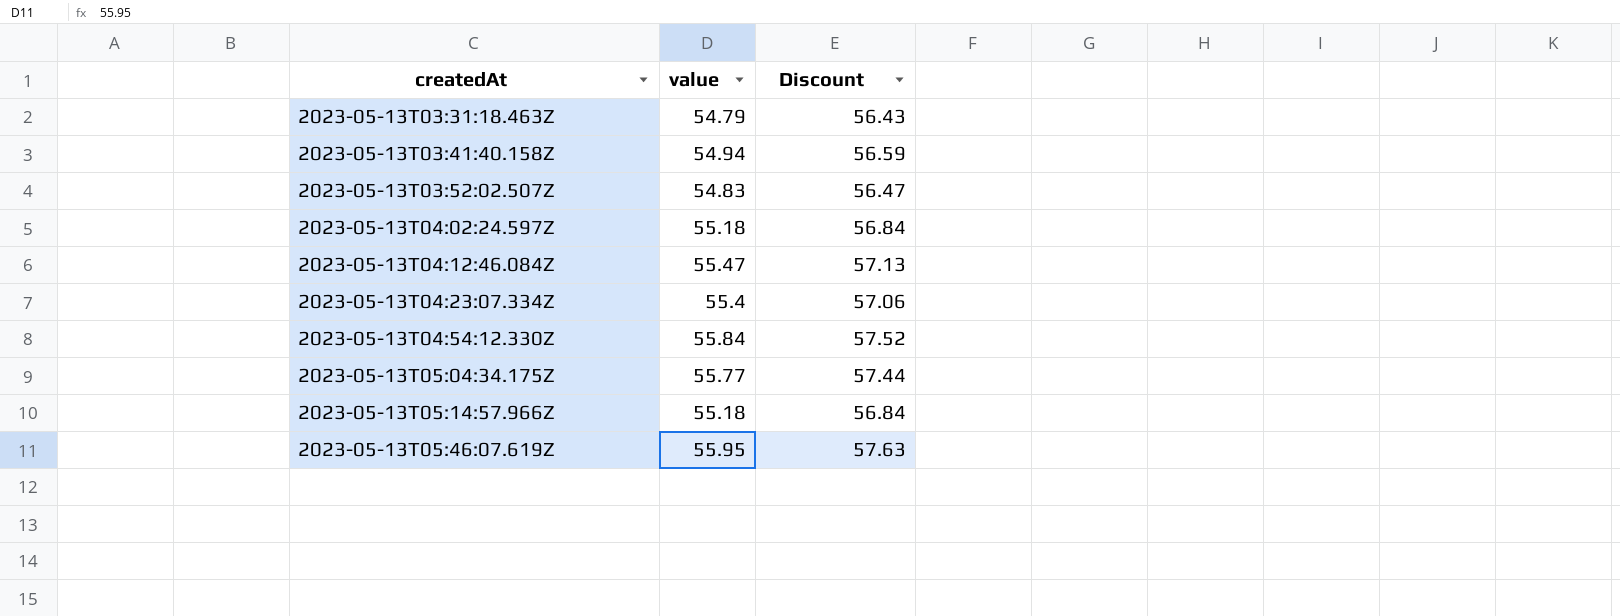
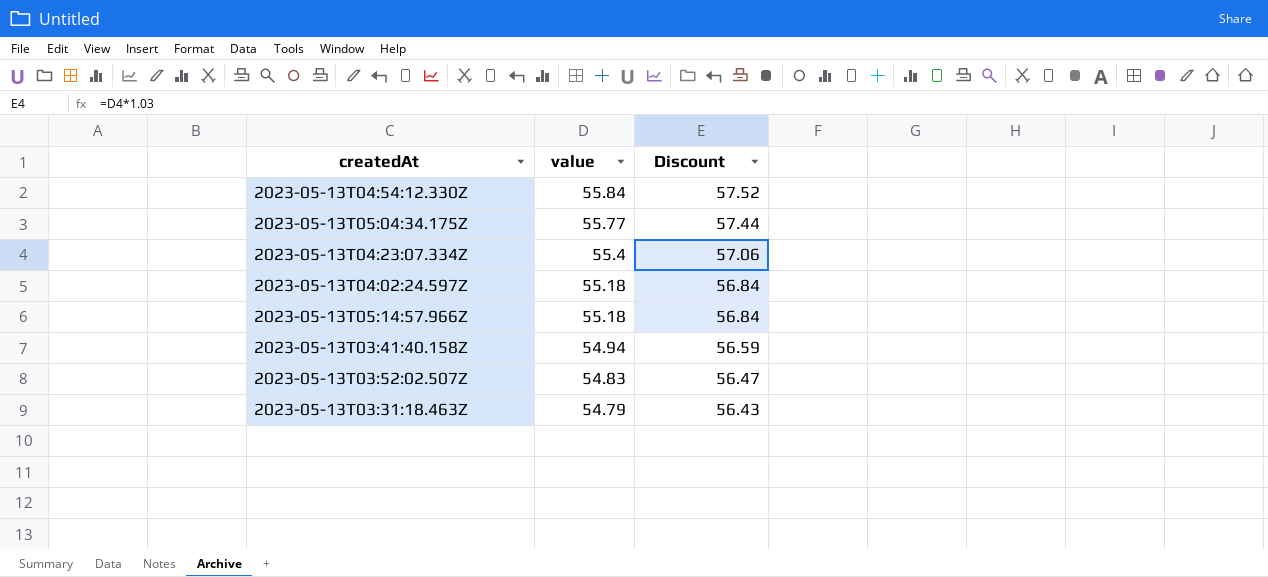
row order: createdAt ascending -> value descending
row 2023-05-13T04:12:46.084Z: 55.47 | 57.13 -> none
row 2023-05-13T05:46:07.619Z: 55.95 | 57.63 -> none

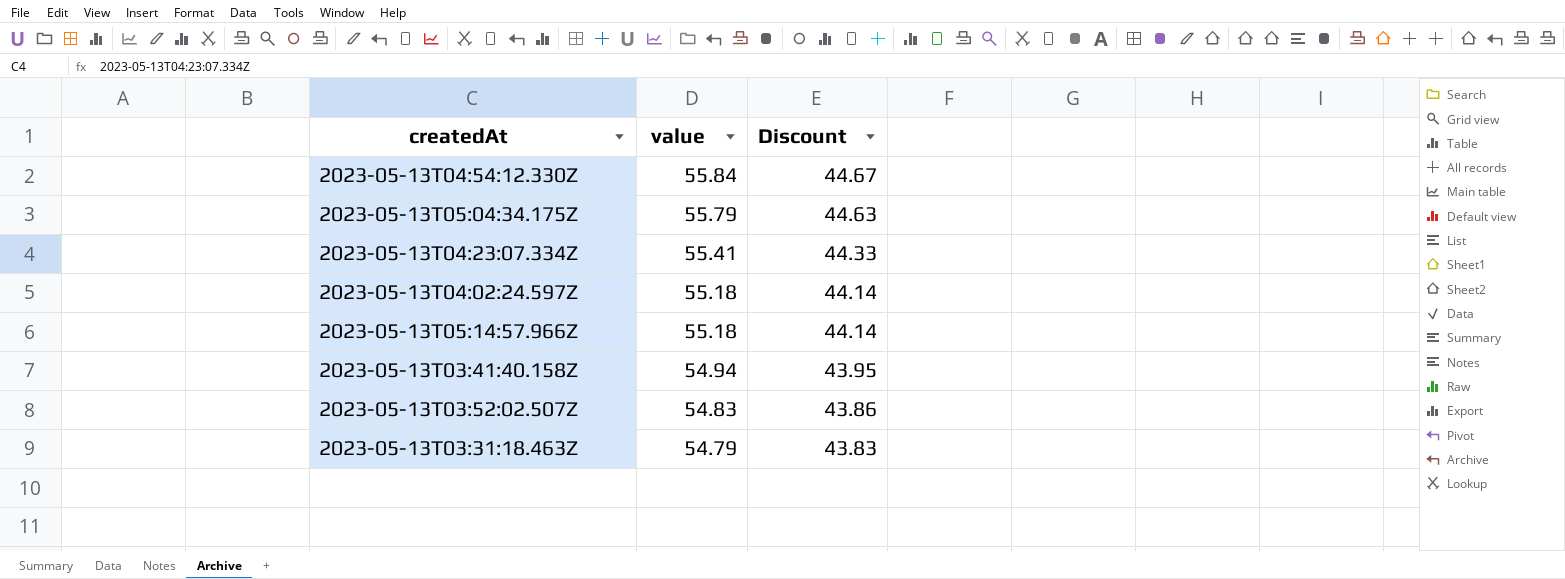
column Discount | formula: [value] * 1.03 -> [value] * 0.8
2023-05-13T05:04:34.175Z | value: 55.77 -> 55.79
2023-05-13T04:23:07.334Z | value: 55.4 -> 55.41

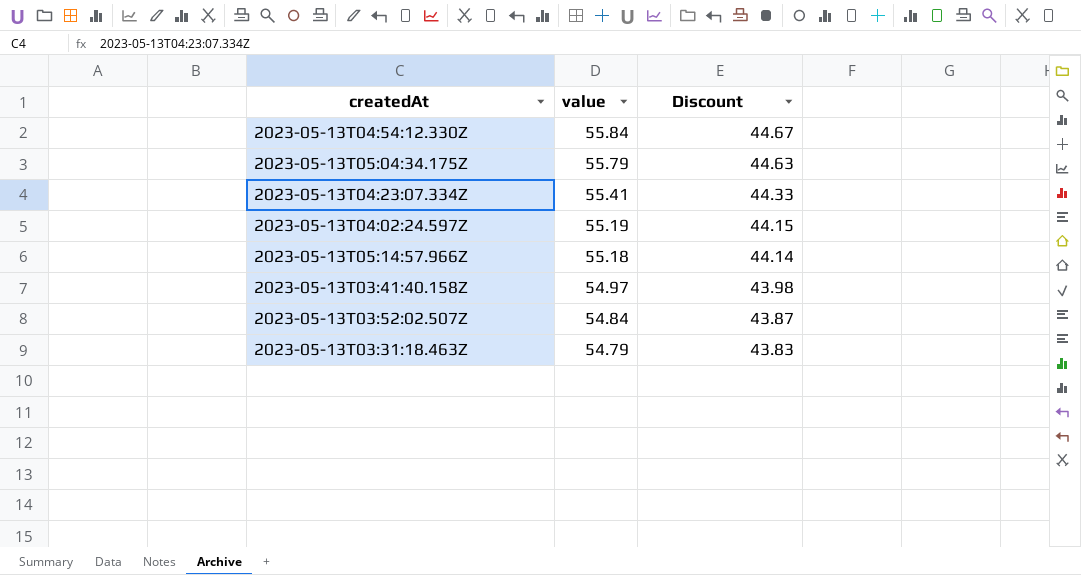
2023-05-13T04:02:24.597Z | value: 55.18 -> 55.19
2023-05-13T04:02:24.597Z | Discount: 44.14 -> 44.15
2023-05-13T03:41:40.158Z | value: 54.94 -> 54.97
2023-05-13T03:41:40.158Z | Discount: 43.95 -> 43.98
2023-05-13T03:52:02.507Z | value: 54.83 -> 54.84
2023-05-13T03:52:02.507Z | Discount: 43.86 -> 43.87

